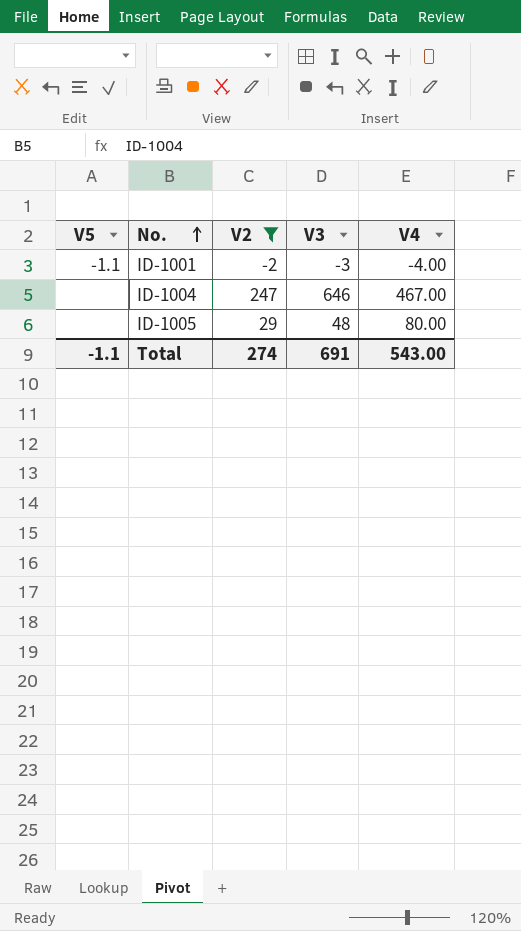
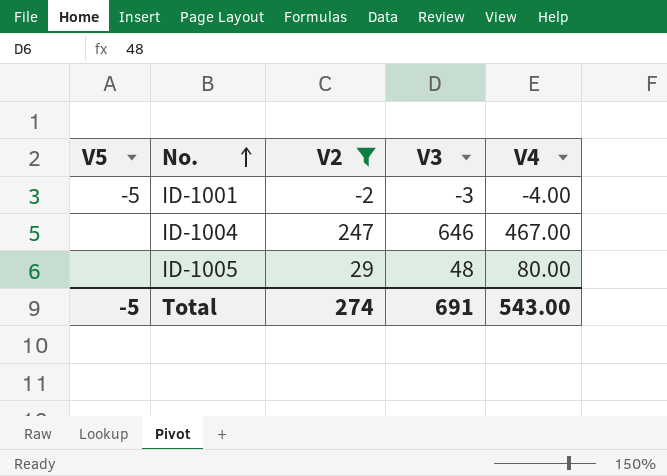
ID-1001 | V5: -1.1 -> -5
Total | V5: -1.1 -> -5

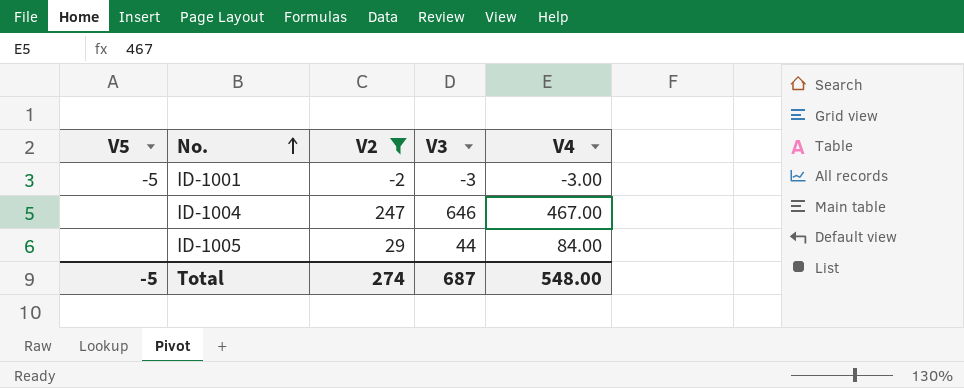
ID-1001 | V4: -4.00 -> -3.00
ID-1005 | V3: 48 -> 44
ID-1005 | V4: 80.00 -> 84.00
Total | V3: 691 -> 687
Total | V4: 543.00 -> 548.00

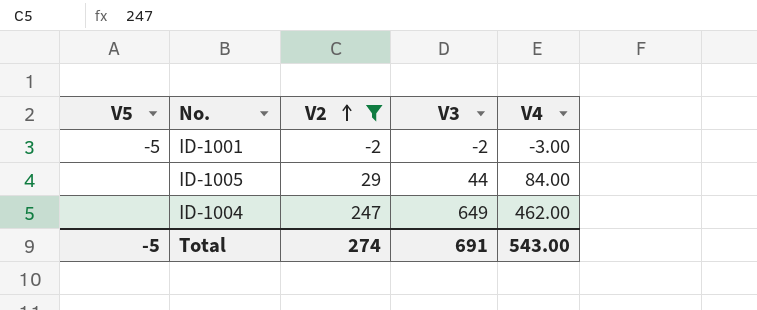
row order: No. ascending -> V2 ascending
ID-1001 | V3: -3 -> -2
ID-1004 | V3: 646 -> 649
ID-1004 | V4: 467.00 -> 462.00
Total | V3: 687 -> 691
Total | V4: 548.00 -> 543.00

